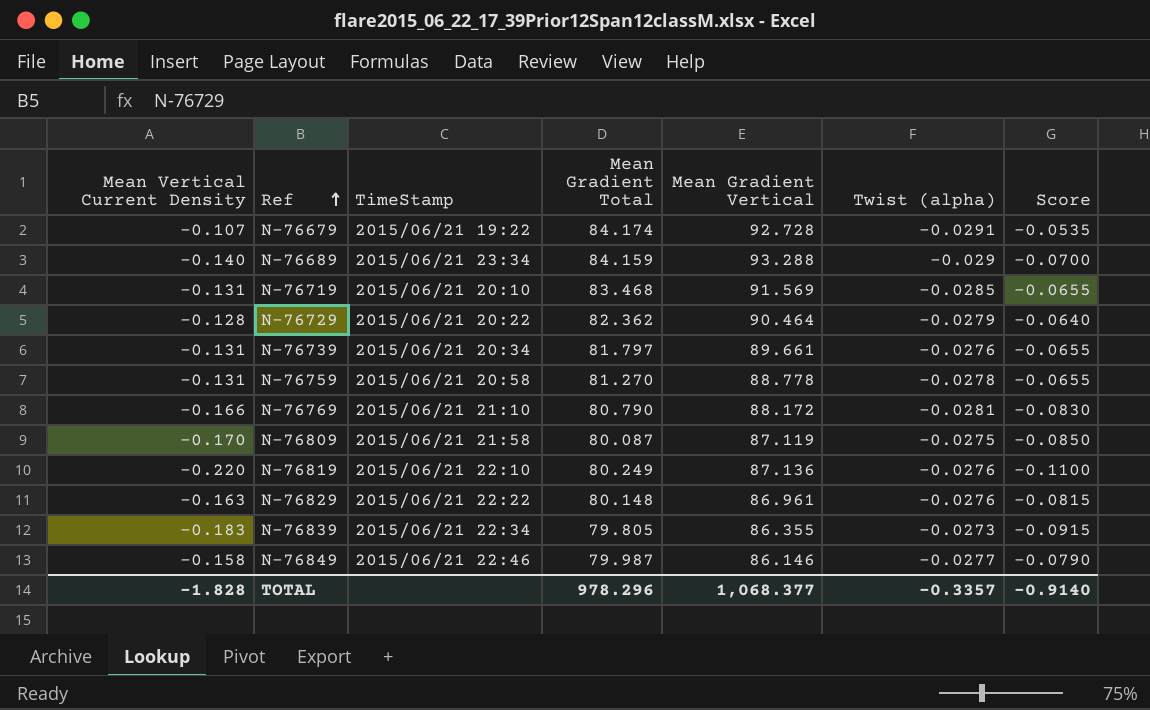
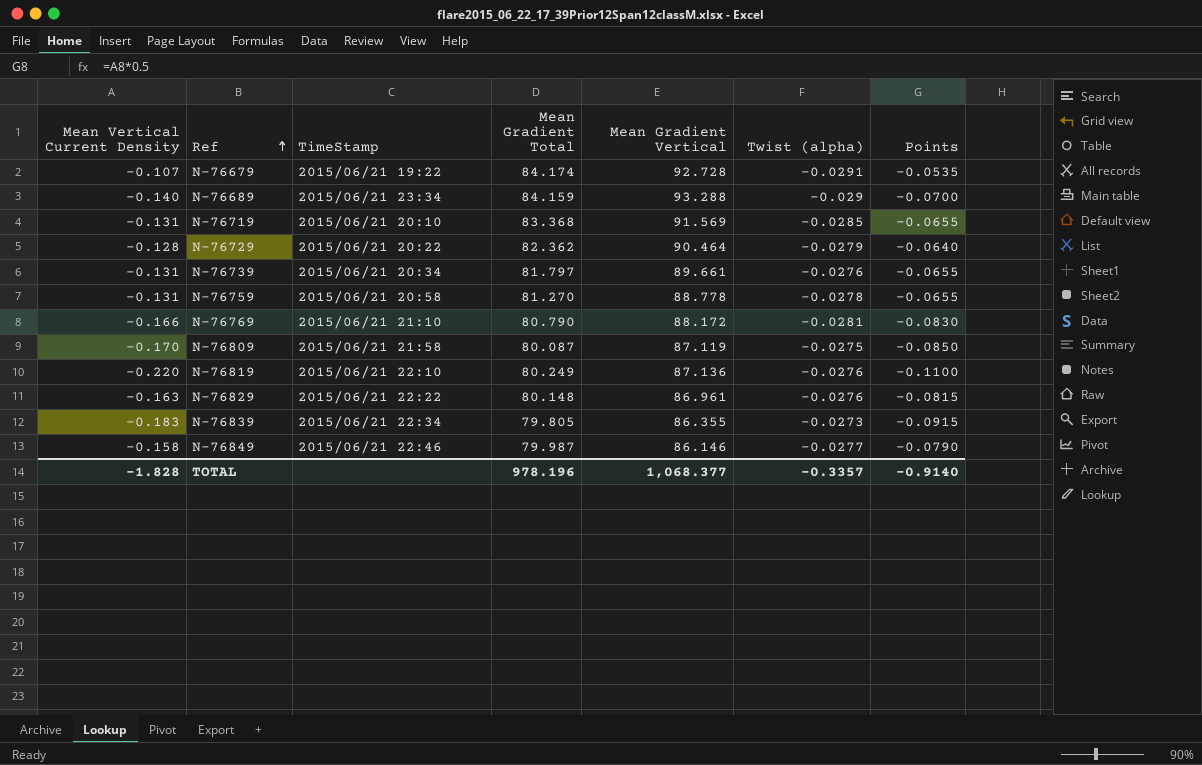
column name: Score -> Points
N-76719 | Mean Gradient Total: 83.468 -> 83.368
TOTAL | Mean Gradient Total: 978.296 -> 978.196

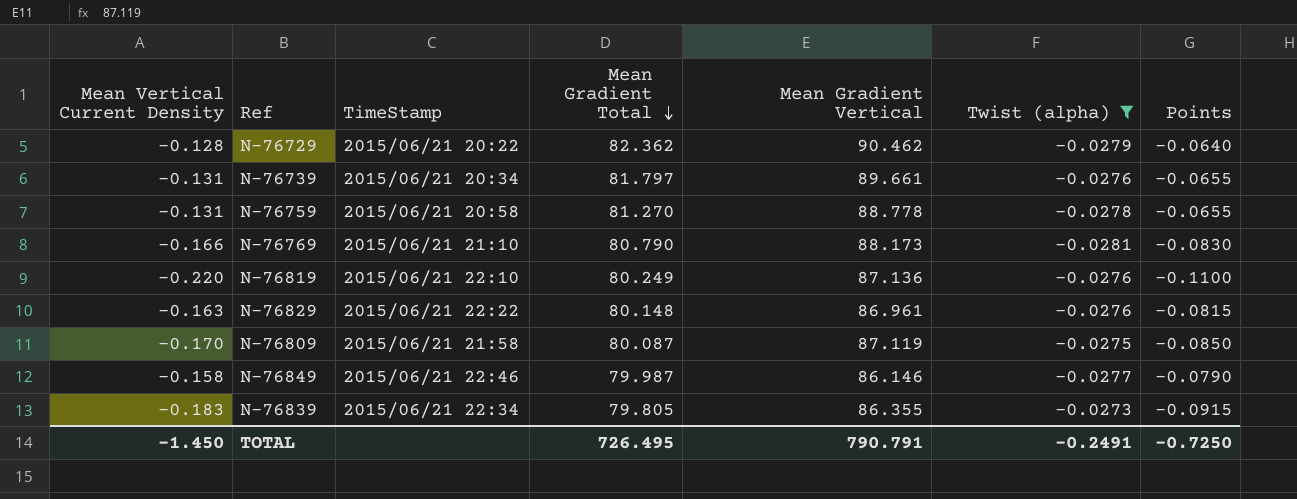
filter: none -> Twist (alpha) >= -0.0281
row order: Ref ascending -> Mean Gradient Total descending
N-76729 | Mean Gradient Vertical: 90.464 -> 90.462
N-76769 | Mean Gradient Vertical: 88.172 -> 88.173
TOTAL | Mean Vertical Current Density: -1.828 -> -1.450
TOTAL | Mean Gradient Total: 978.196 -> 726.495
TOTAL | Mean Gradient Vertical: 1,068.377 -> 790.791
TOTAL | Twist (alpha): -0.3357 -> -0.2491
TOTAL | Points: -0.9140 -> -0.7250

